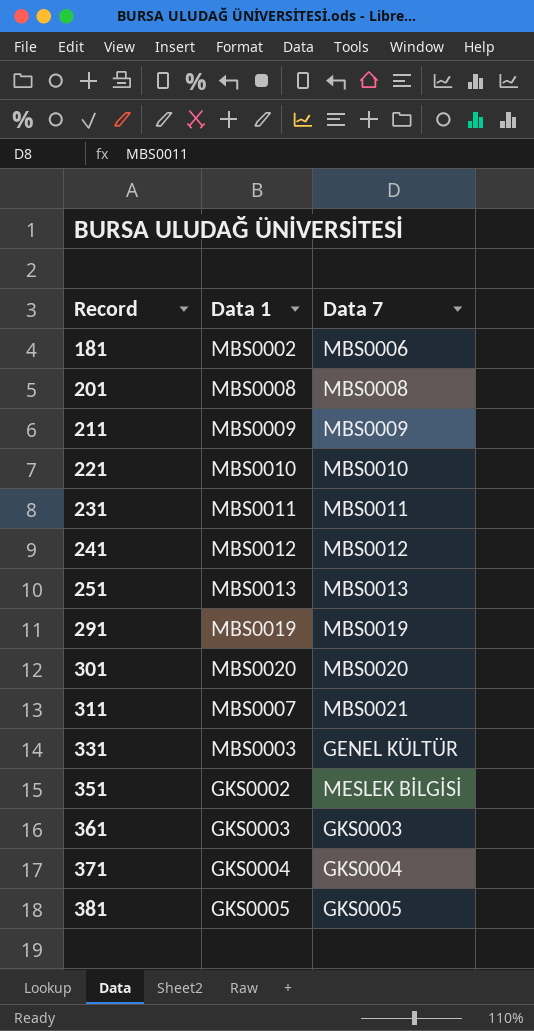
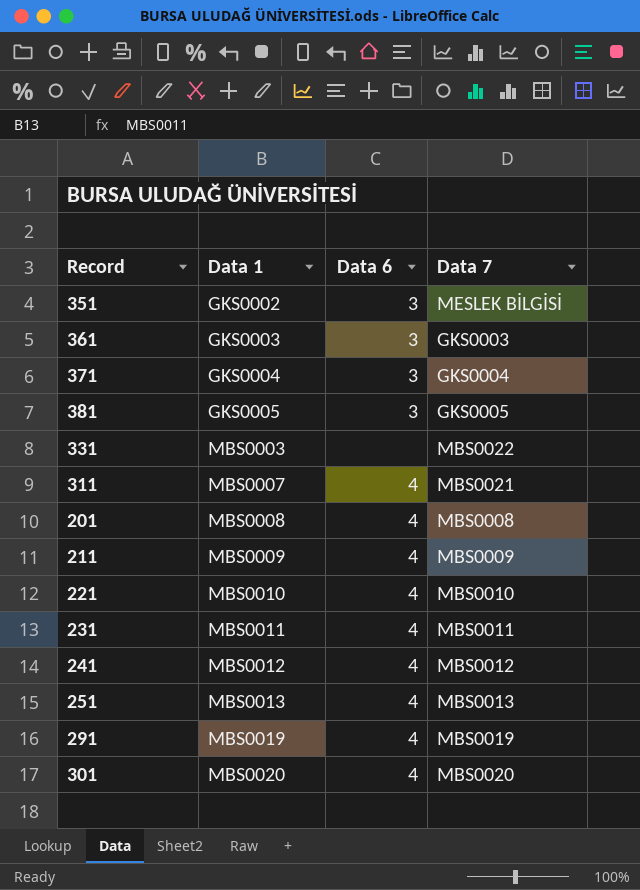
row order: Record ascending -> Data 1 ascending
column Data 6 | position: none -> 3
row 181: MBS0002 | MBS0006 -> none
331 | Data 7: GENEL KÜLTÜR -> MBS0022

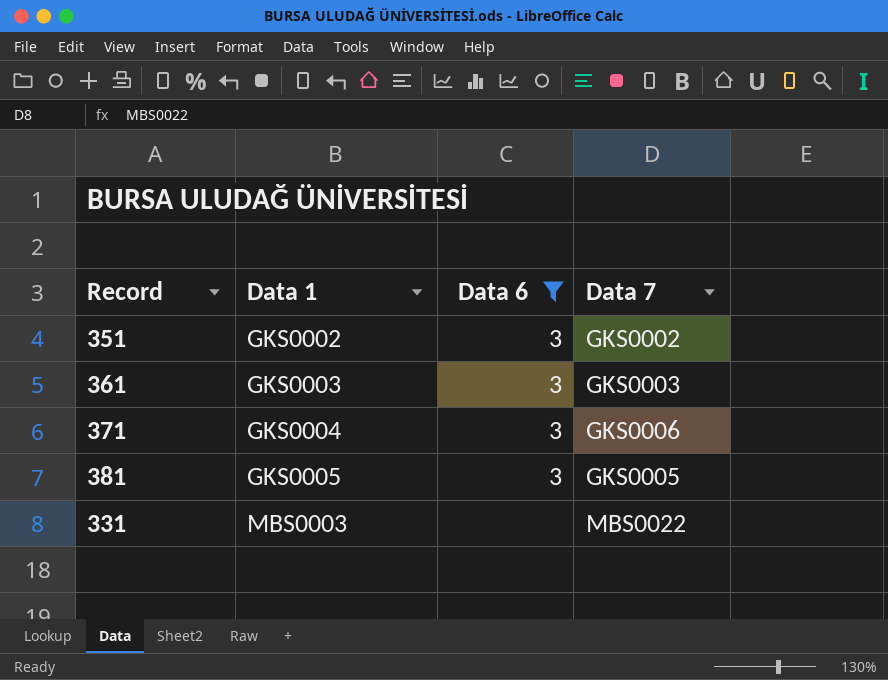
filter: none -> Data 6 != 4
351 | Data 7: MESLEK BİLGİSİ -> GKS0002
371 | Data 7: GKS0004 -> GKS0006

